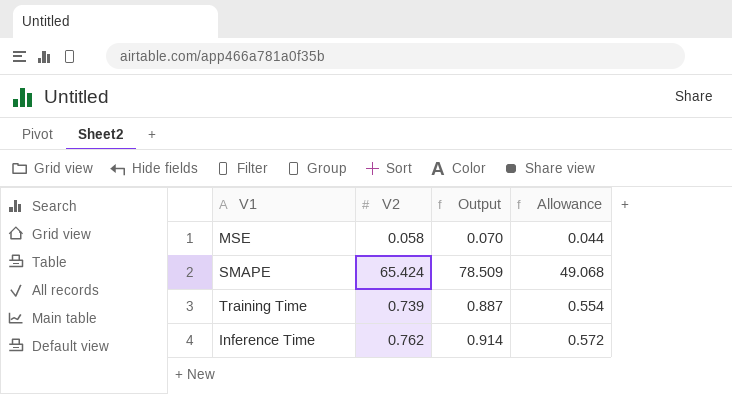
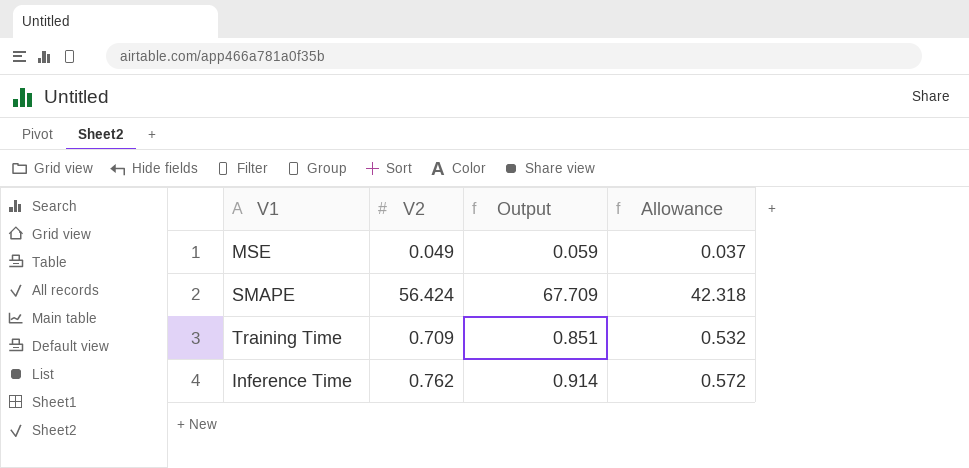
MSE | V2: 0.058 -> 0.049
MSE | Output: 0.070 -> 0.059
MSE | Allowance: 0.044 -> 0.037
SMAPE | V2: 65.424 -> 56.424
SMAPE | Output: 78.509 -> 67.709
SMAPE | Allowance: 49.068 -> 42.318
Training Time | V2: 0.739 -> 0.709
Training Time | Output: 0.887 -> 0.851
Training Time | Allowance: 0.554 -> 0.532

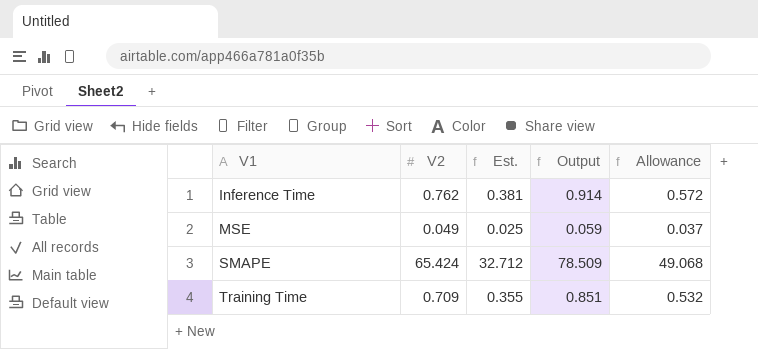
row order: none -> V1 ascending
column Est. | formula: none -> [V2] * 0.5
SMAPE | V2: 56.424 -> 65.424
SMAPE | Output: 67.709 -> 78.509
SMAPE | Allowance: 42.318 -> 49.068

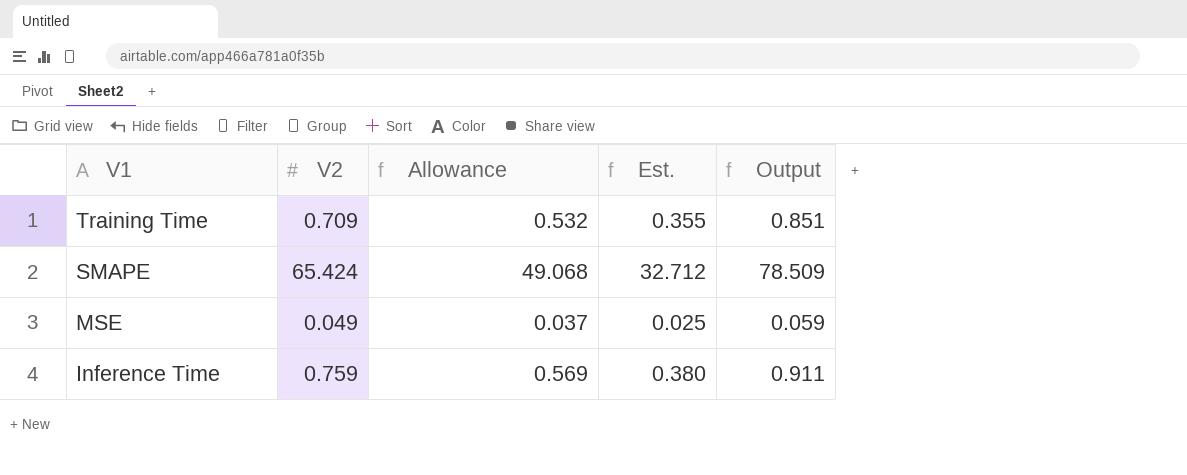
row order: V1 ascending -> V1 descending
column Allowance | position: 5 -> 3
Inference Time | V2: 0.762 -> 0.759
Inference Time | Allowance: 0.572 -> 0.569
Inference Time | Est.: 0.381 -> 0.380
Inference Time | Output: 0.914 -> 0.911

